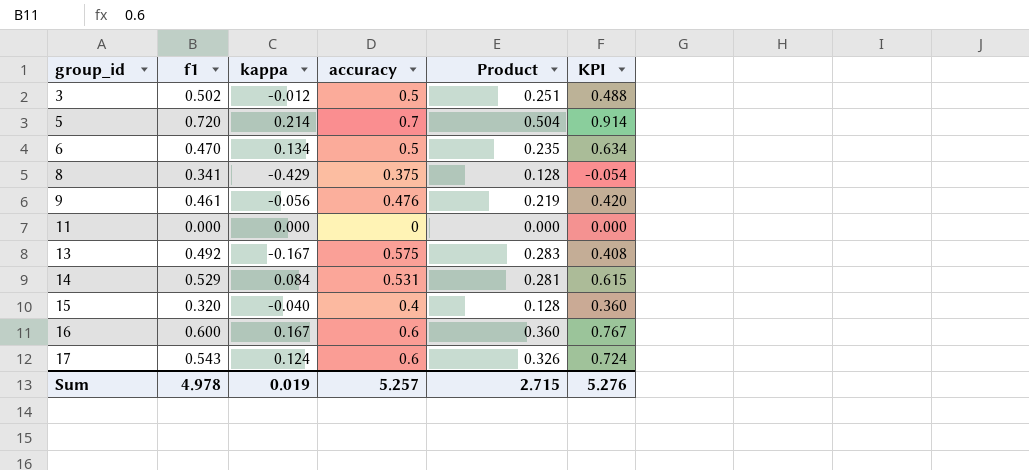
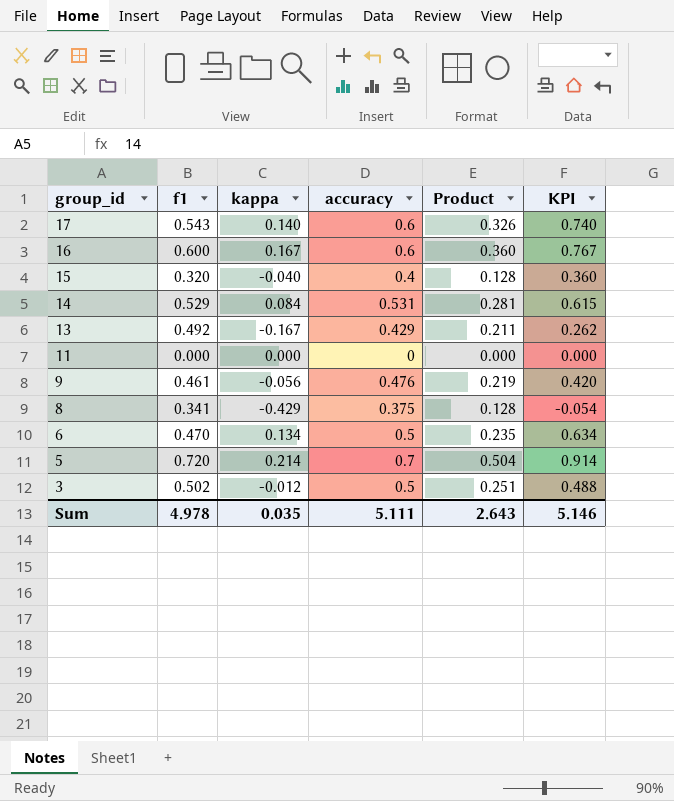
row order: group_id ascending -> group_id descending
17 | kappa: 0.124 -> 0.140
17 | KPI: 0.724 -> 0.740
13 | accuracy: 0.575 -> 0.429
13 | Product: 0.283 -> 0.211
13 | KPI: 0.408 -> 0.262
Sum | kappa: 0.019 -> 0.035
Sum | accuracy: 5.257 -> 5.111
Sum | Product: 2.715 -> 2.643
Sum | KPI: 5.276 -> 5.146

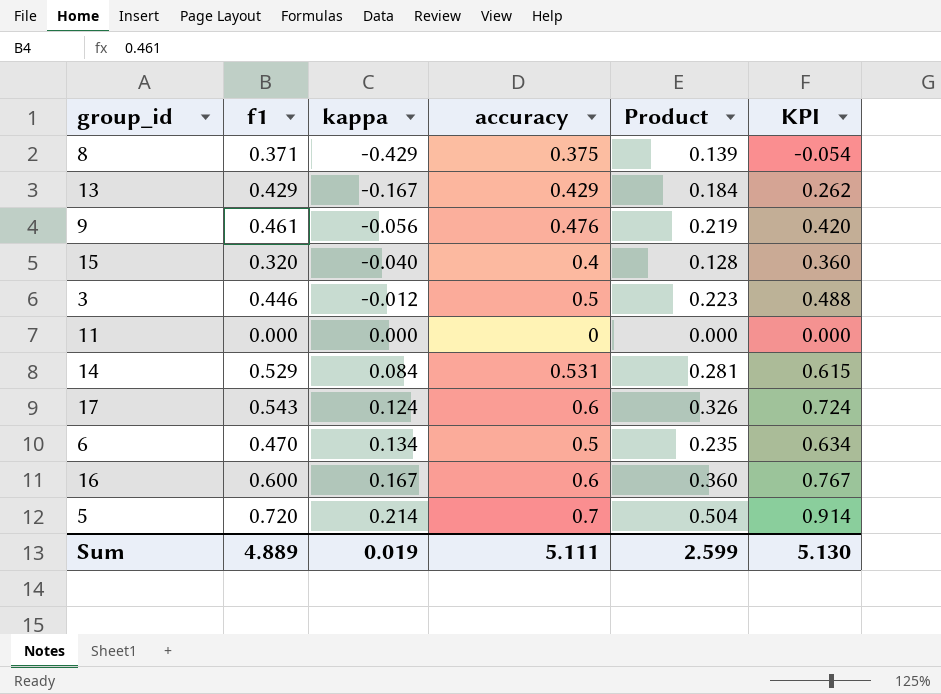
row order: group_id descending -> kappa ascending
8 | f1: 0.341 -> 0.371
8 | Product: 0.128 -> 0.139
13 | f1: 0.492 -> 0.429
13 | Product: 0.211 -> 0.184
3 | f1: 0.502 -> 0.446
3 | Product: 0.251 -> 0.223
17 | kappa: 0.140 -> 0.124
17 | KPI: 0.740 -> 0.724
Sum | f1: 4.978 -> 4.889
Sum | kappa: 0.035 -> 0.019
Sum | Product: 2.643 -> 2.599
Sum | KPI: 5.146 -> 5.130

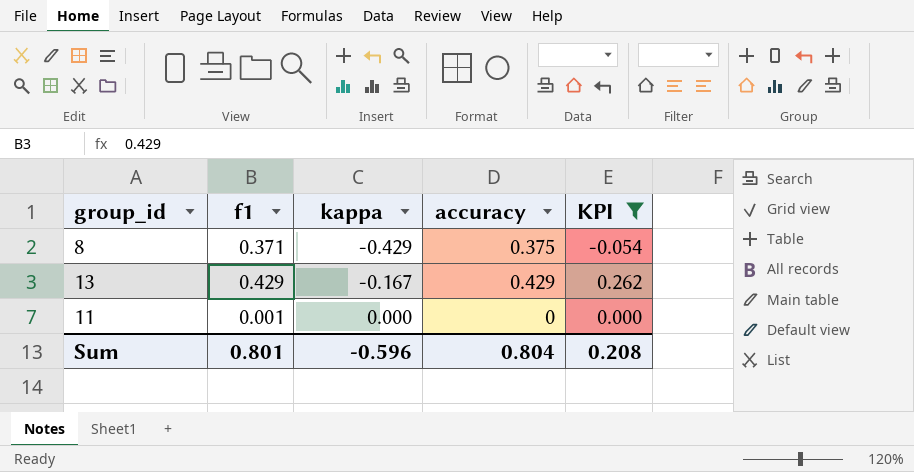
filter: none -> KPI <= 0.262
column Product | formula: [f1] * [accuracy] -> none
11 | f1: 0.000 -> 0.001
Sum | f1: 4.889 -> 0.801
Sum | kappa: 0.019 -> -0.596
Sum | accuracy: 5.111 -> 0.804
Sum | KPI: 5.130 -> 0.208

